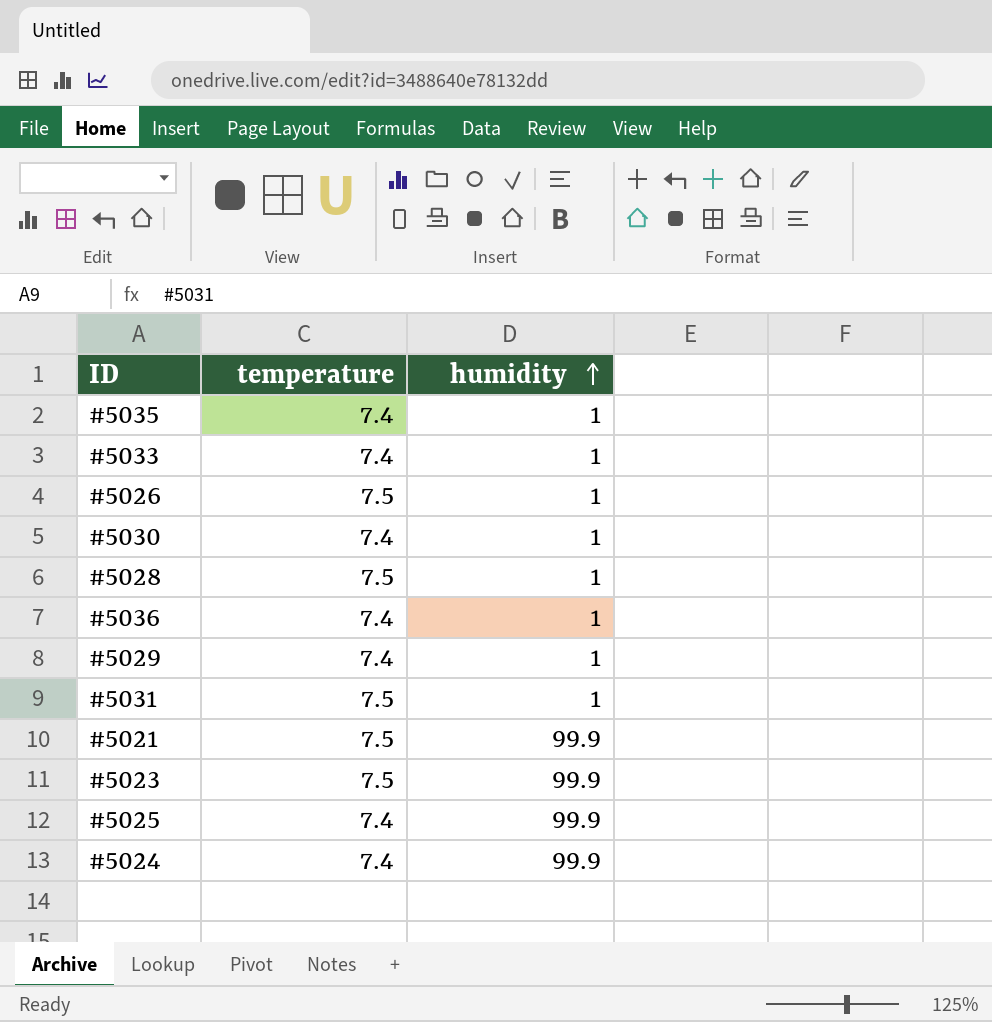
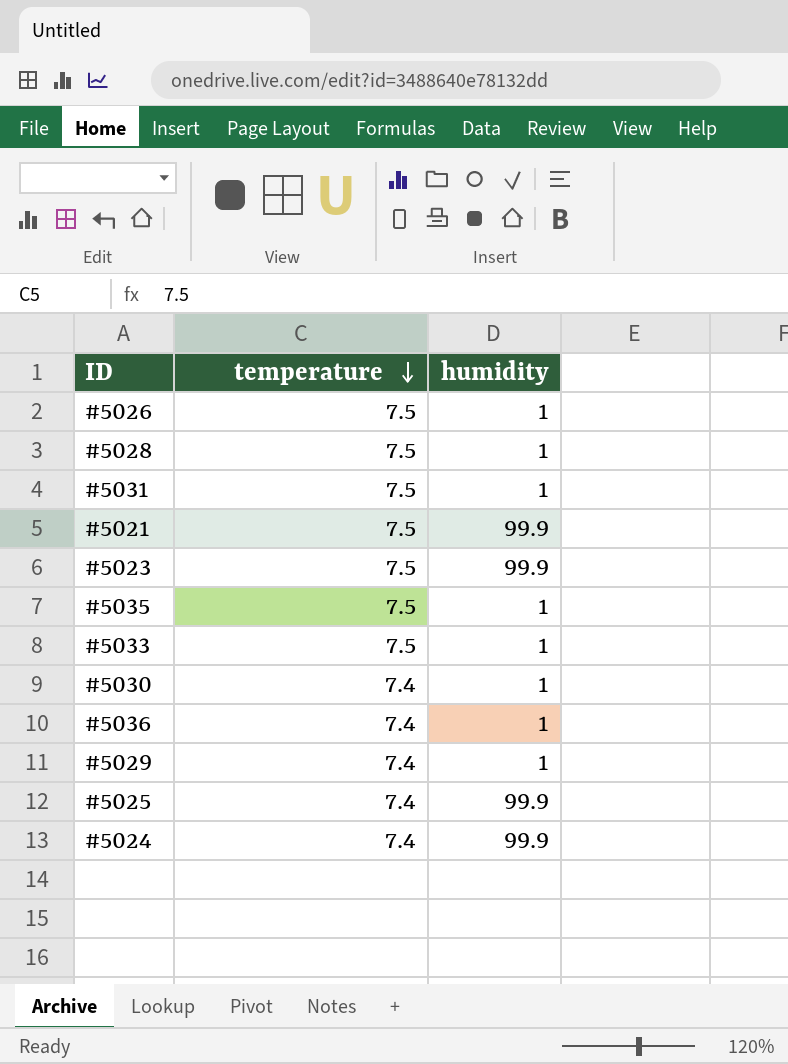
row order: humidity ascending -> temperature descending
#5035 | temperature: 7.4 -> 7.5
#5033 | temperature: 7.4 -> 7.5

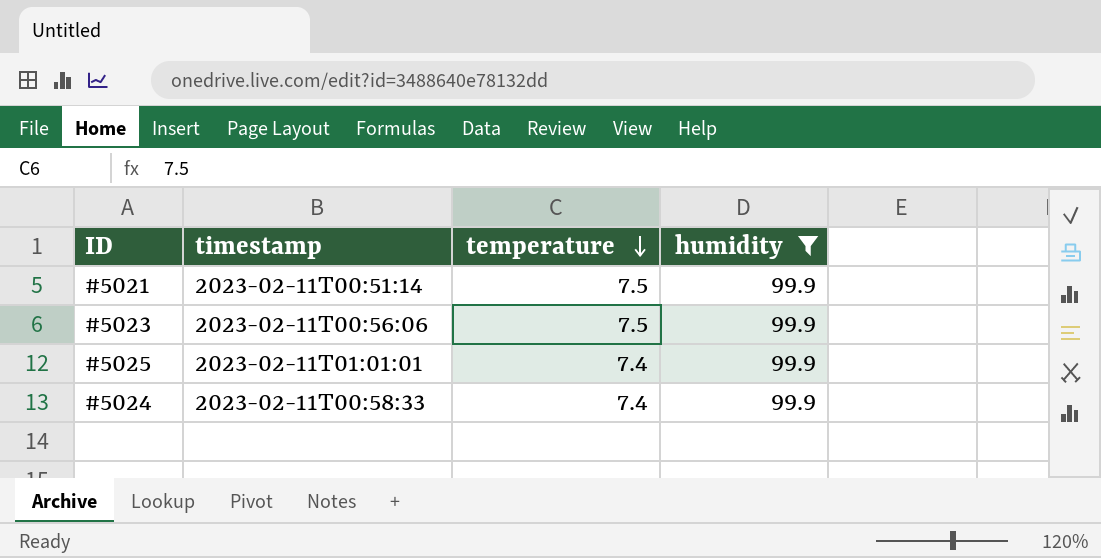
filter: none -> humidity = 99.9
column timestamp | position: none -> 2

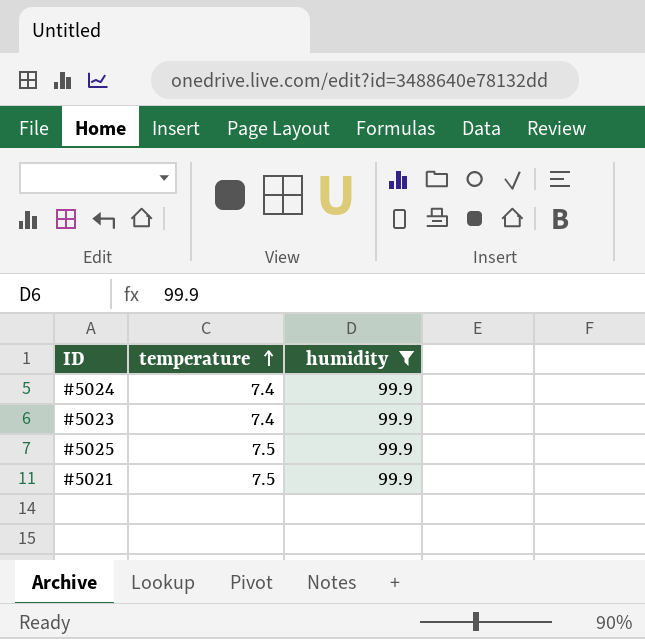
row order: temperature descending -> temperature ascending
column timestamp | position: 2 -> none
#5023 | temperature: 7.5 -> 7.4
#5025 | temperature: 7.4 -> 7.5

